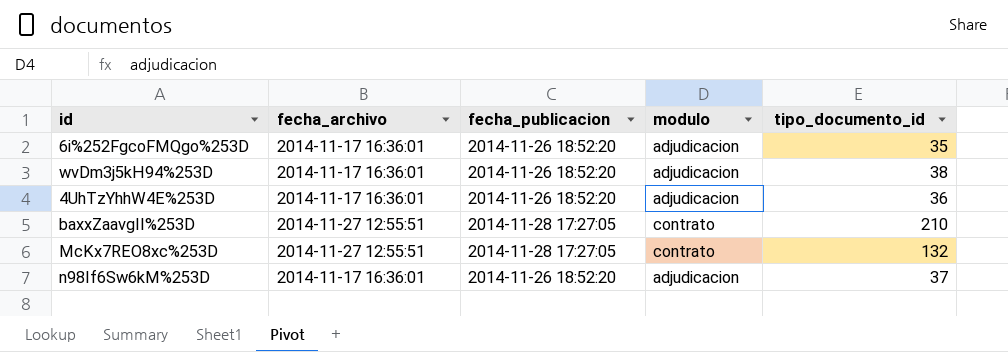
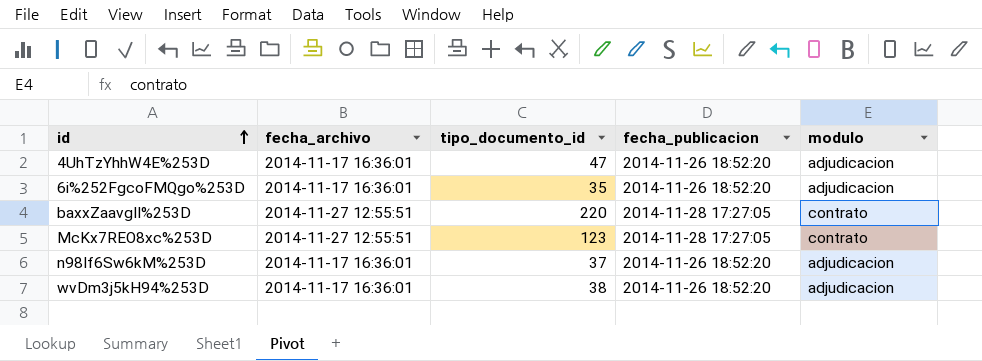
row order: none -> id ascending
column tipo_documento_id | position: 5 -> 3
4UhTzYhhW4E%253D | tipo_documento_id: 36 -> 47
baxxZaavgII%253D | tipo_documento_id: 210 -> 220
McKx7REO8xc%253D | tipo_documento_id: 132 -> 123

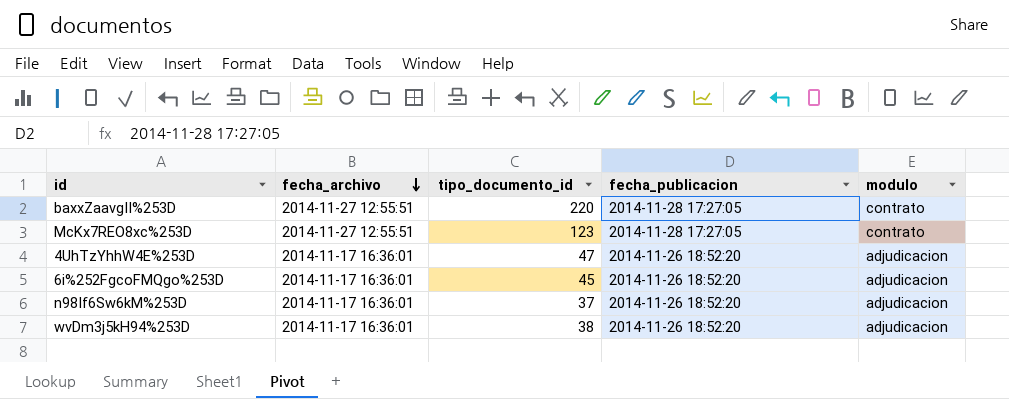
row order: id ascending -> fecha_archivo descending
6i%252FgcoFMQgo%253D | tipo_documento_id: 35 -> 45

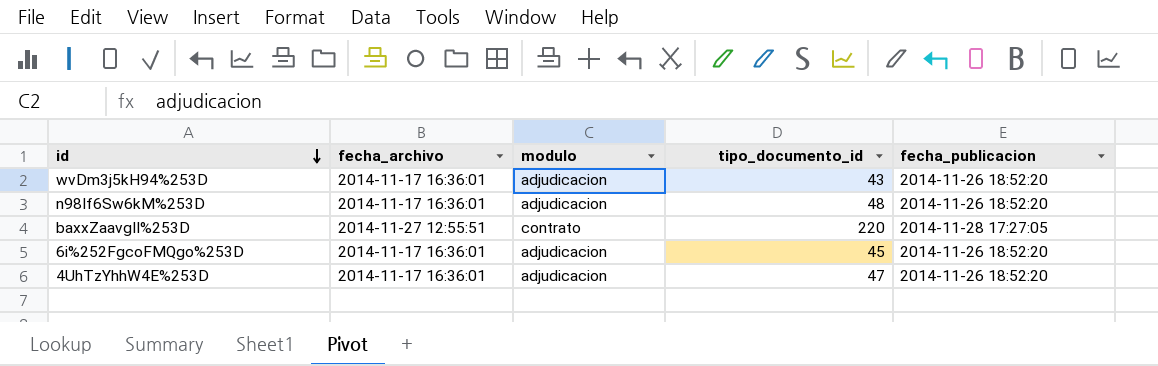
row order: fecha_archivo descending -> id descending
column modulo | position: 5 -> 3
row McKx7REO8xc%253D: 2014-11-27 12:55:51 | 123 | 2014-11-28 17:27:05 | contrato -> none
wvDm3j5kH94%253D | tipo_documento_id: 38 -> 43
n98If6Sw6kM%253D | tipo_documento_id: 37 -> 48

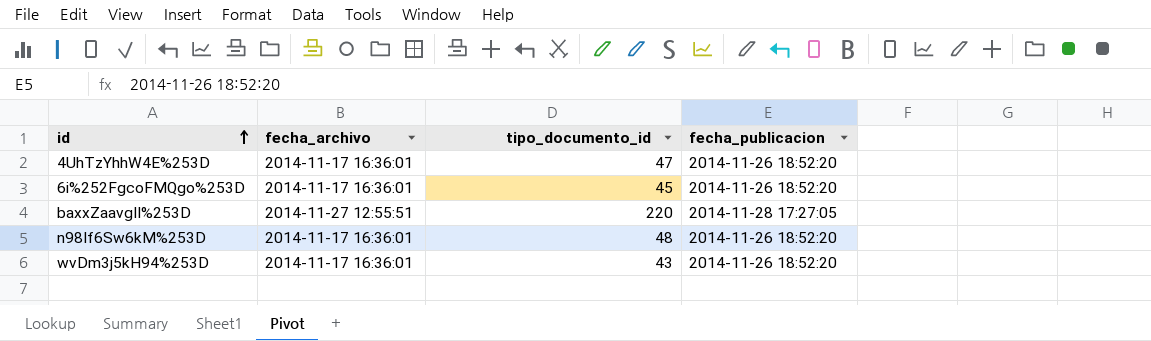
row order: id descending -> id ascending
column modulo | position: 3 -> none

